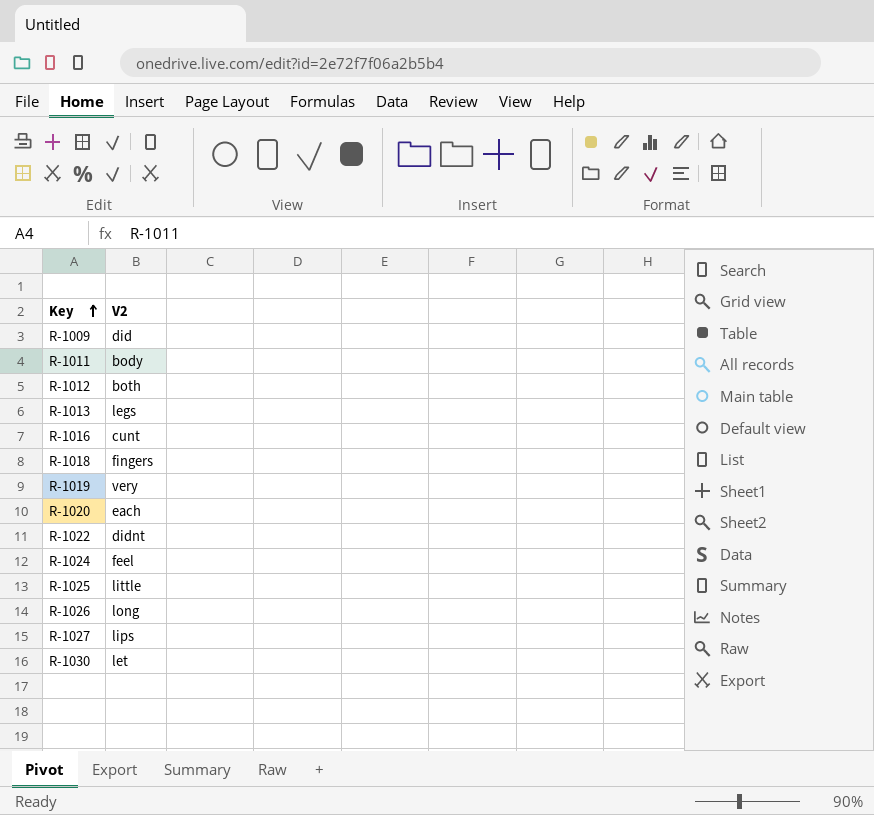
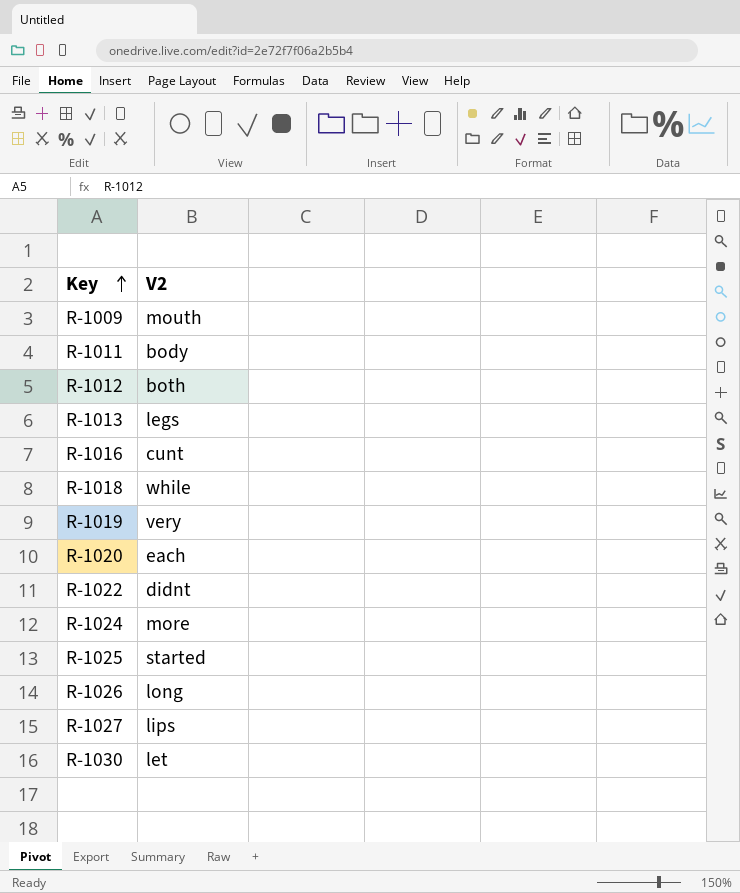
R-1009 | V2: did -> mouth
R-1018 | V2: fingers -> while
R-1024 | V2: feel -> more
R-1025 | V2: little -> started

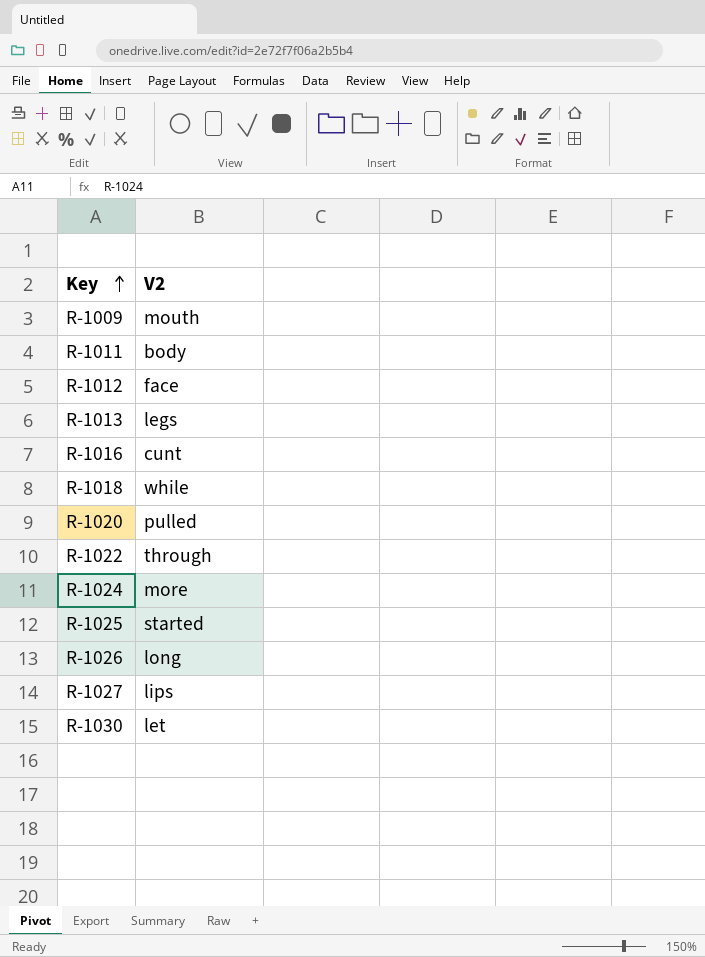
row R-1019: very -> none
R-1012 | V2: both -> face
R-1020 | V2: each -> pulled
R-1022 | V2: didnt -> through

